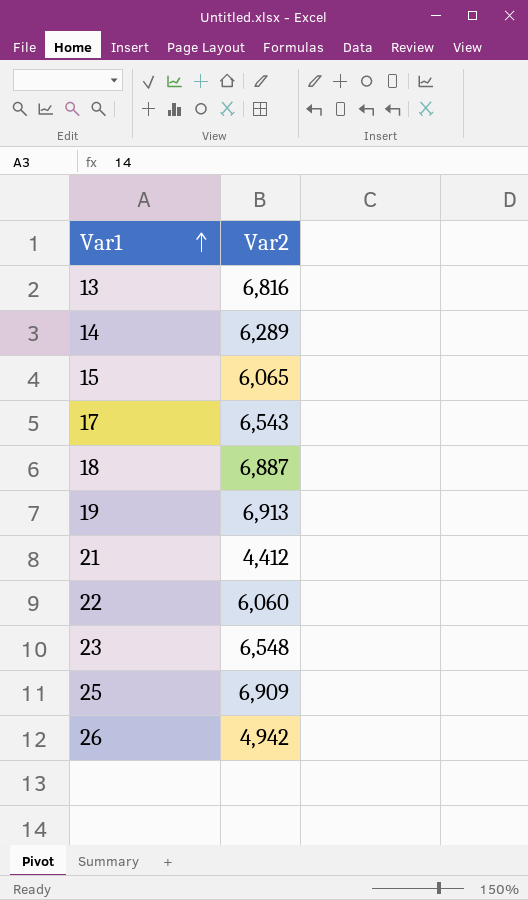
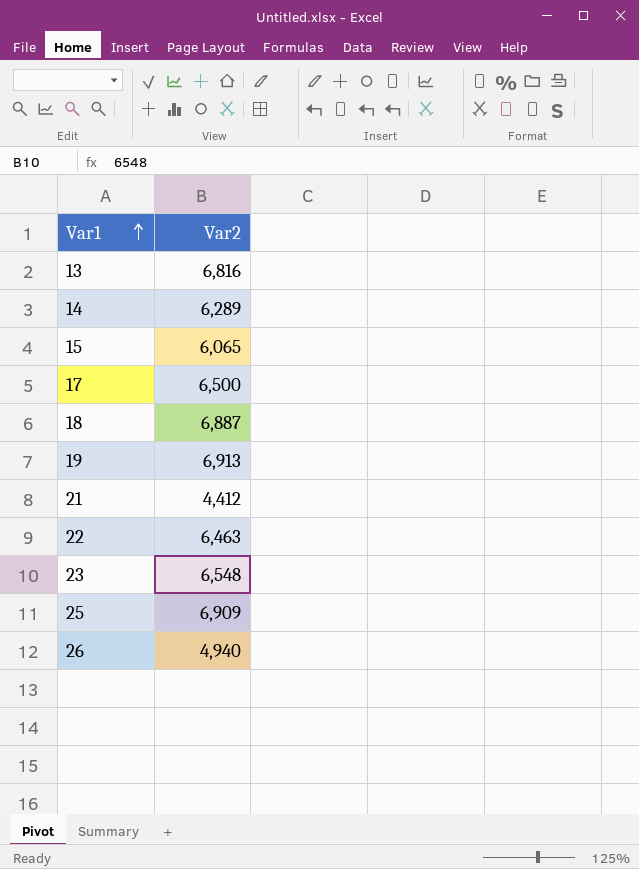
17 | Var2: 6,543 -> 6,500
22 | Var2: 6,060 -> 6,463
26 | Var2: 4,942 -> 4,940

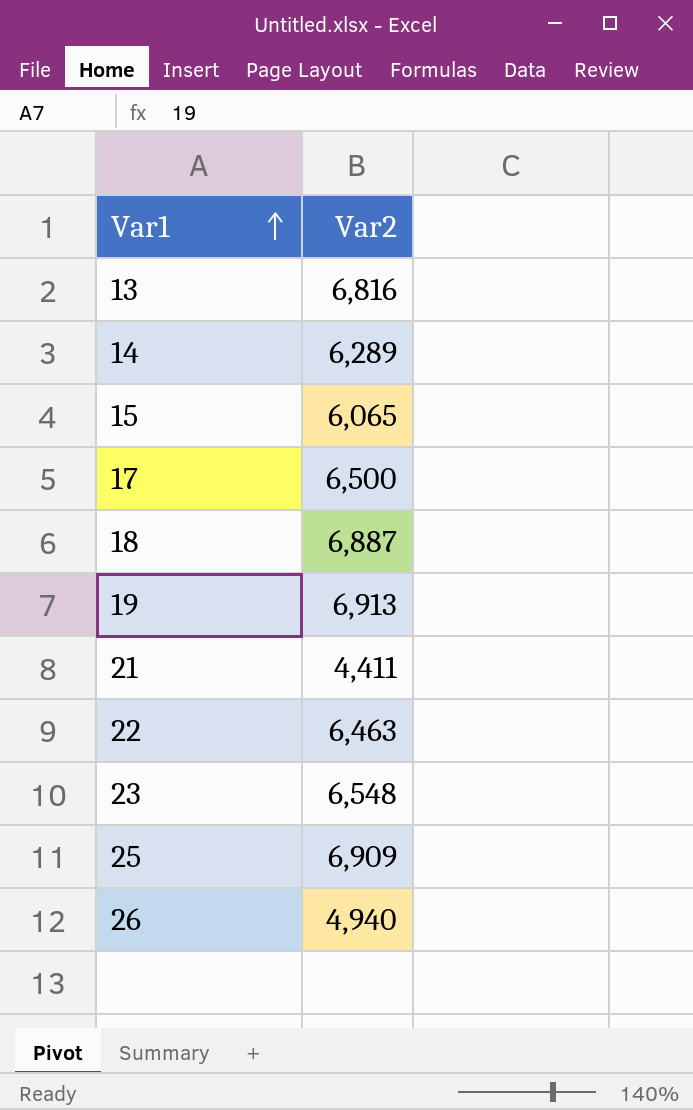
21 | Var2: 4,412 -> 4,411

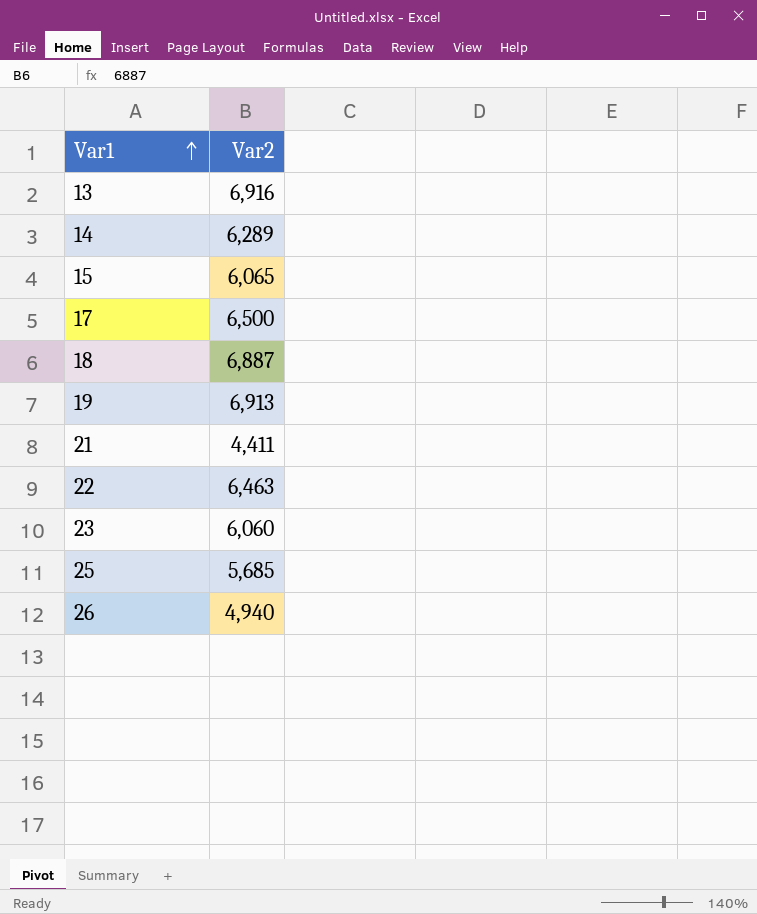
13 | Var2: 6,816 -> 6,916
23 | Var2: 6,548 -> 6,060
25 | Var2: 6,909 -> 5,685

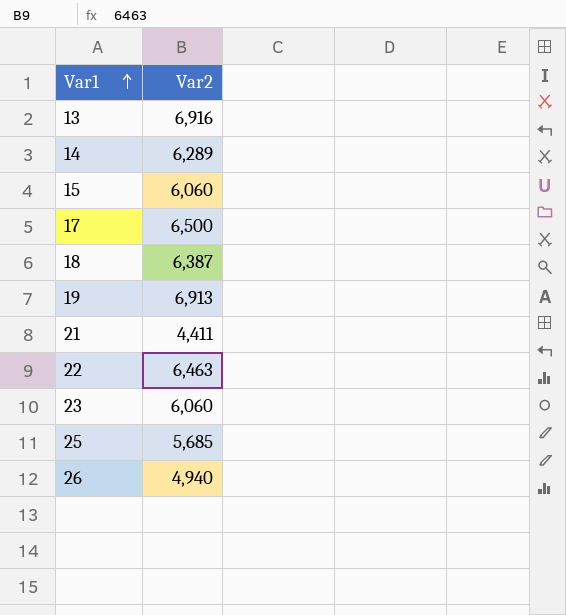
15 | Var2: 6,065 -> 6,060
18 | Var2: 6,887 -> 6,387

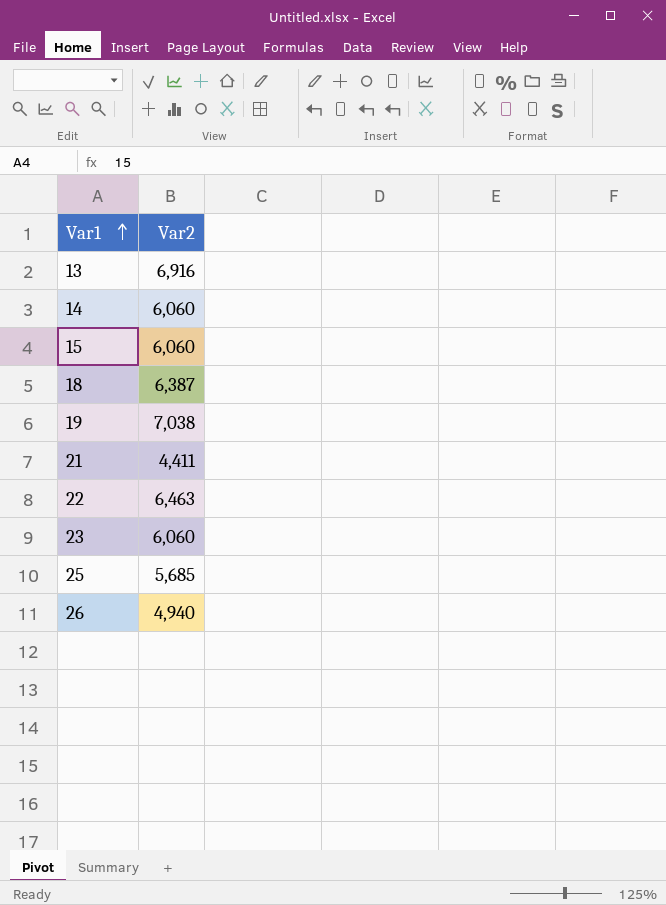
row 17: 6,500 -> none
14 | Var2: 6,289 -> 6,060
19 | Var2: 6,913 -> 7,038

